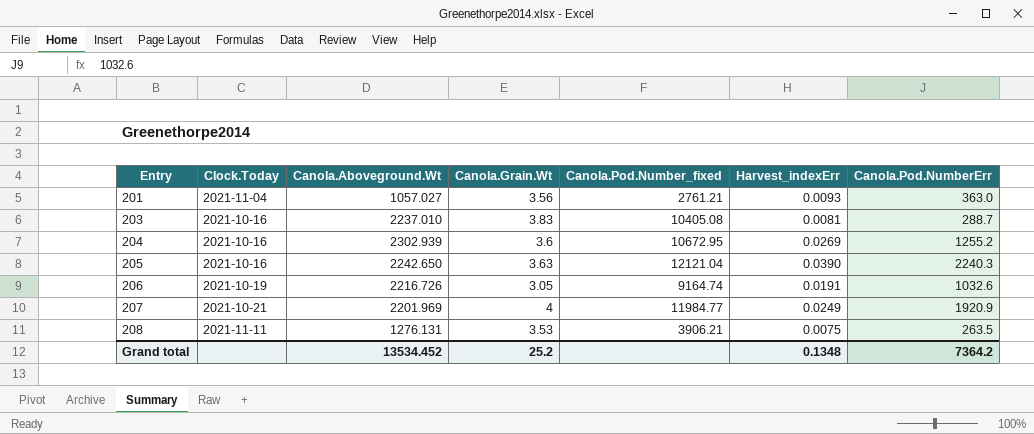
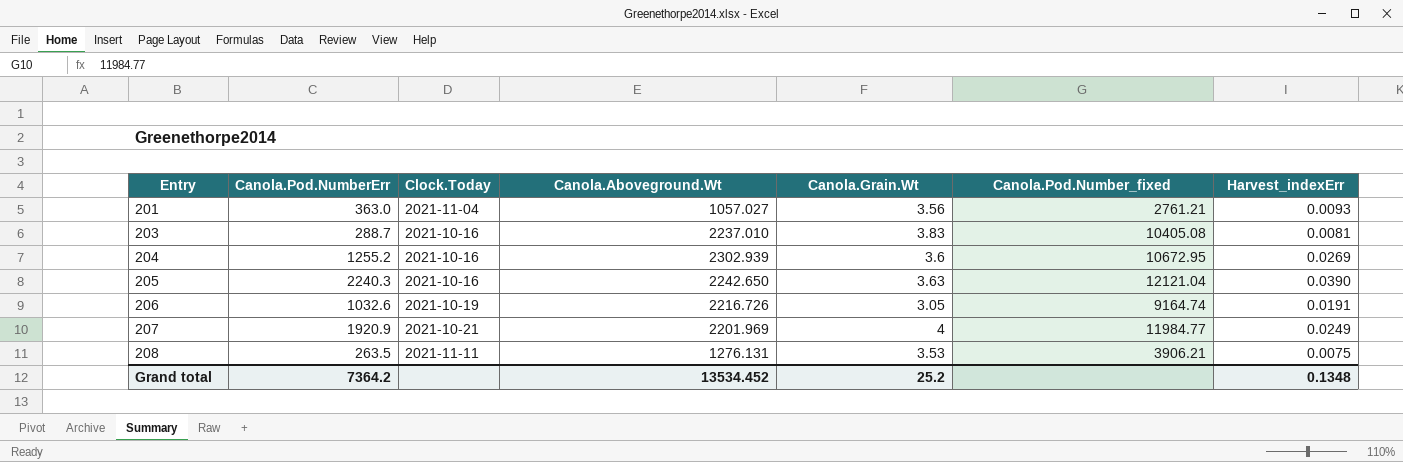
column Canola.Pod.NumberErr | position: 7 -> 2

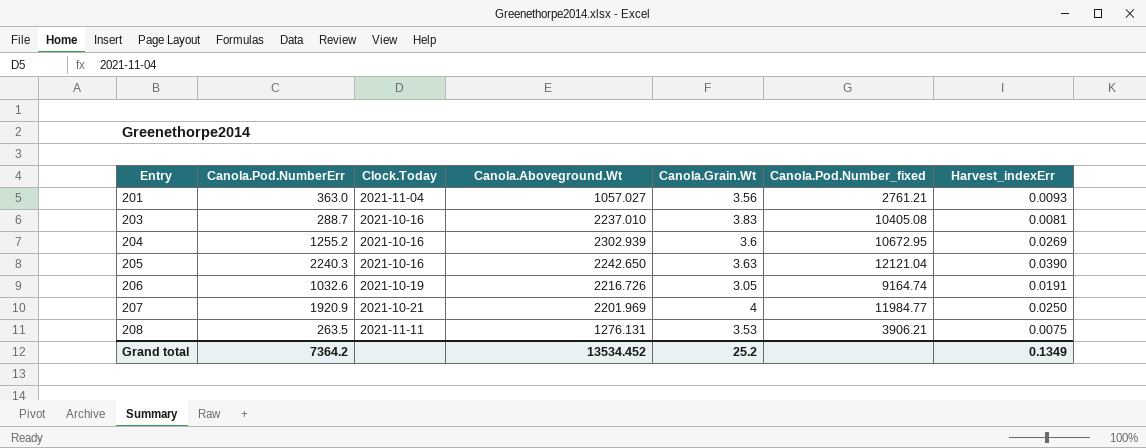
207 | Harvest_indexErr: 0.0249 -> 0.0250
Grand total | Harvest_indexErr: 0.1348 -> 0.1349

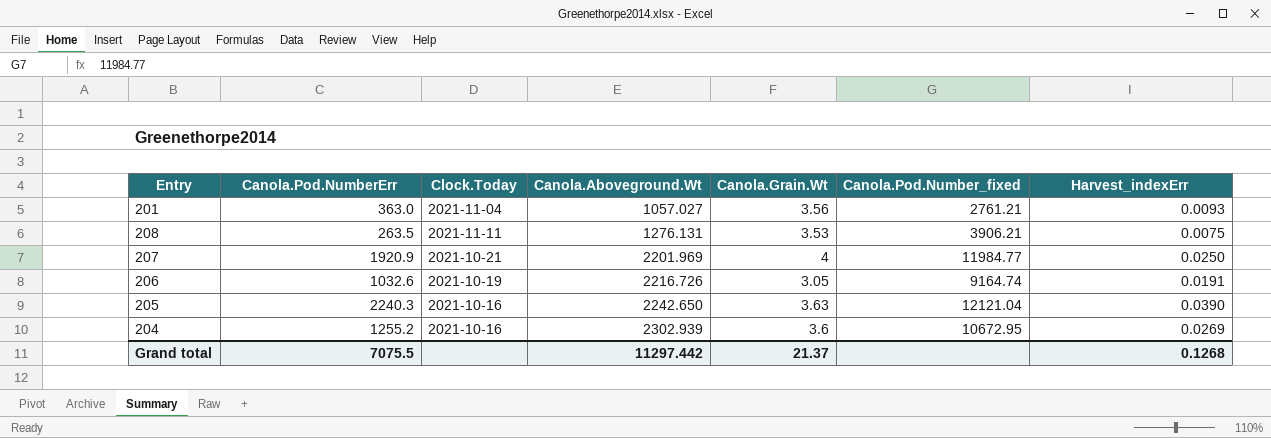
row order: Entry ascending -> Canola.Aboveground.Wt ascending
row 203: 288.7 | 2021-10-16 | 2237.010 | 3.83 | 10405.08 | 0.0081 -> none
Grand total | Canola.Pod.NumberErr: 7364.2 -> 7075.5
Grand total | Canola.Aboveground.Wt: 13534.452 -> 11297.442
Grand total | Canola.Grain.Wt: 25.2 -> 21.37
Grand total | Harvest_indexErr: 0.1349 -> 0.1268

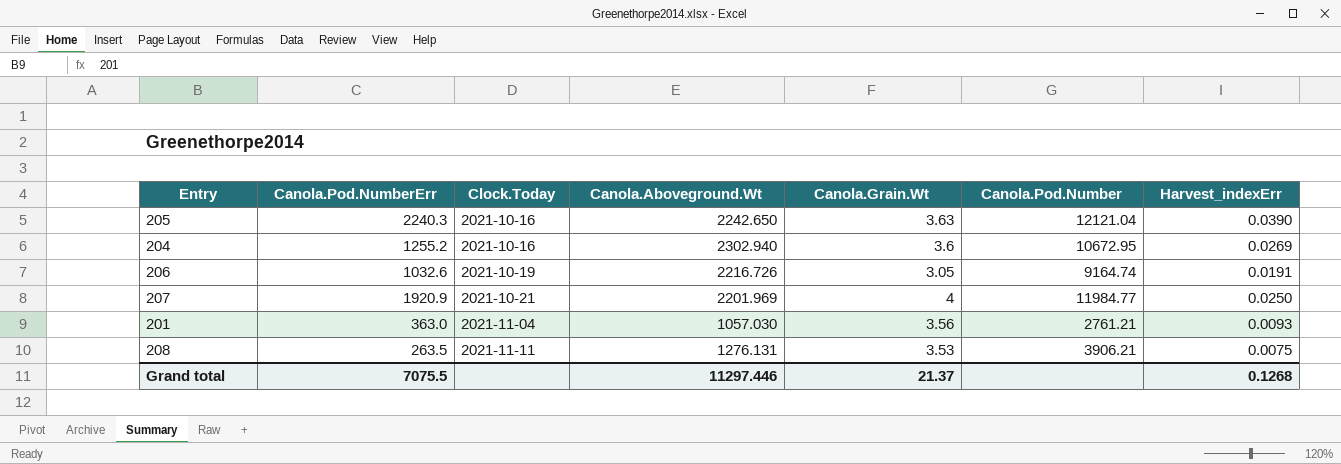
row order: Canola.Aboveground.Wt ascending -> Clock.Today ascending
column name: Canola.Pod.Number_fixed -> Canola.Pod.Number
204 | Canola.Aboveground.Wt: 2302.939 -> 2302.940
201 | Canola.Aboveground.Wt: 1057.027 -> 1057.030
Grand total | Canola.Aboveground.Wt: 11297.442 -> 11297.446

